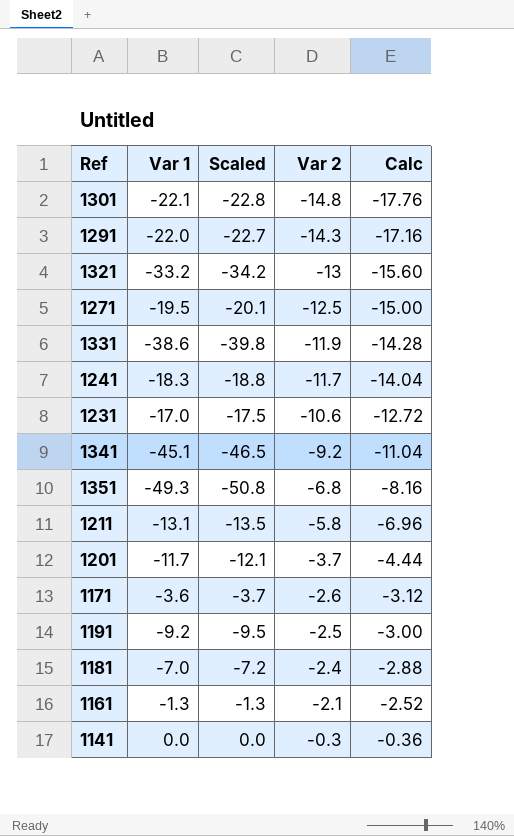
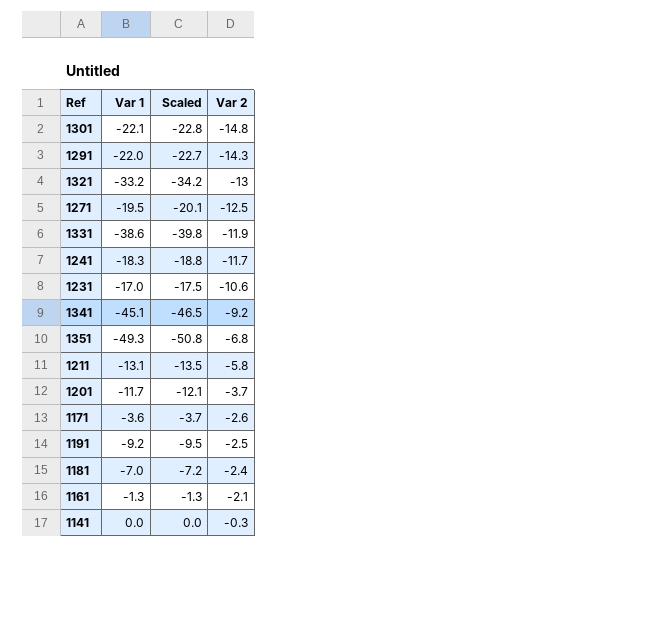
column Calc | formula: [Var 2] * 1.2 -> none

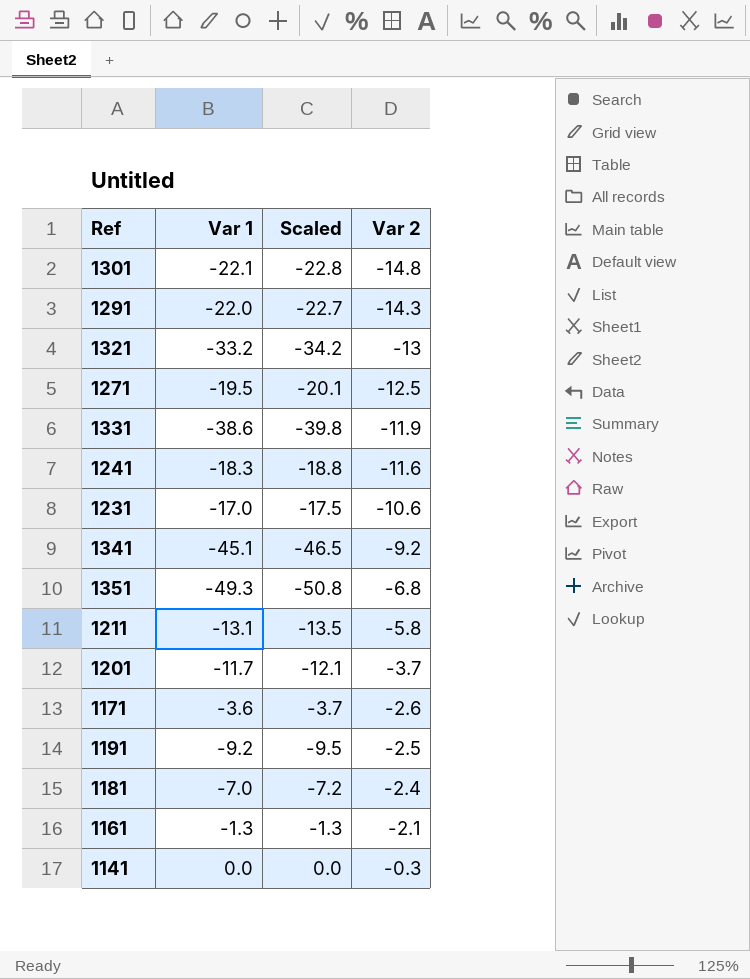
1241 | Var 2: -11.7 -> -11.6

